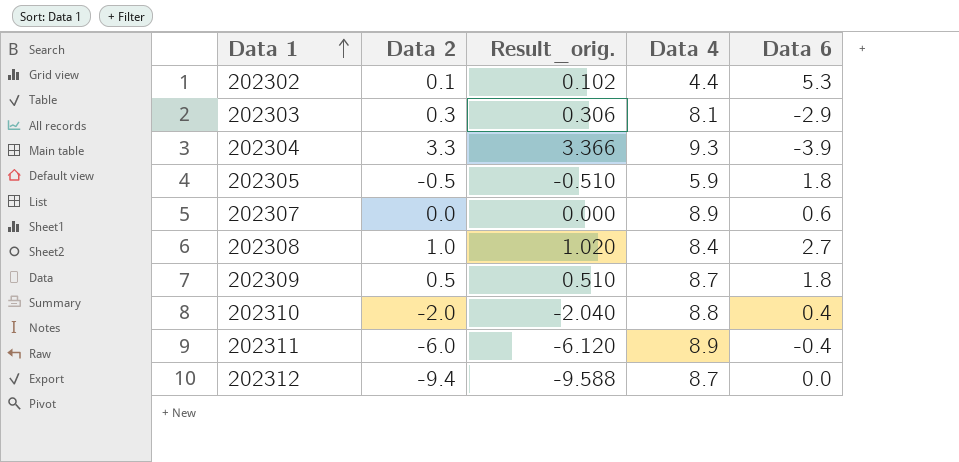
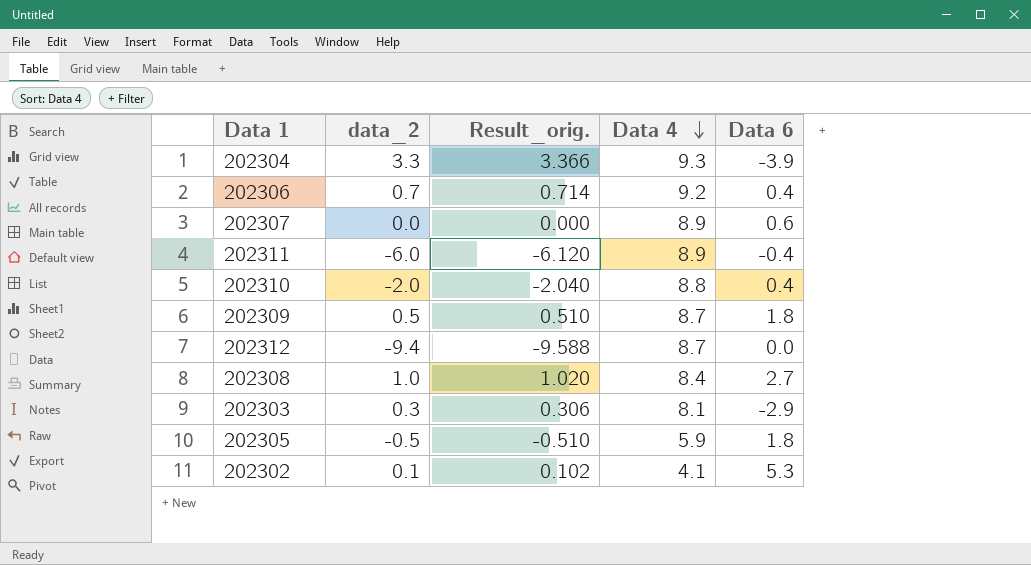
row order: Data 1 ascending -> Data 4 descending
column name: Data 2 -> data_2
row 202306: none -> 0.7 | 0.714 | 9.2 | 0.4
202302 | Data 4: 4.4 -> 4.1

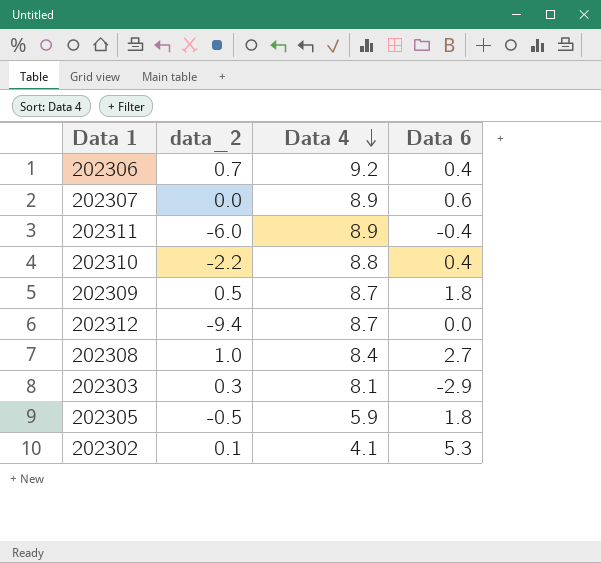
column Result_orig. | formula: [data_2] * 1.02 -> none
row 202304: 3.3 | 3.366 | 9.3 | -3.9 -> none
202310 | data_2: -2.0 -> -2.2

